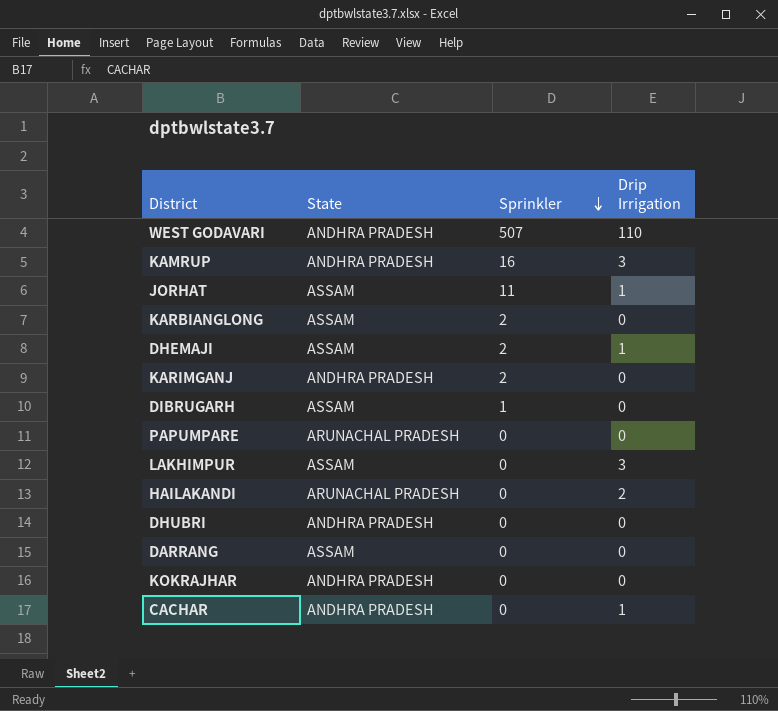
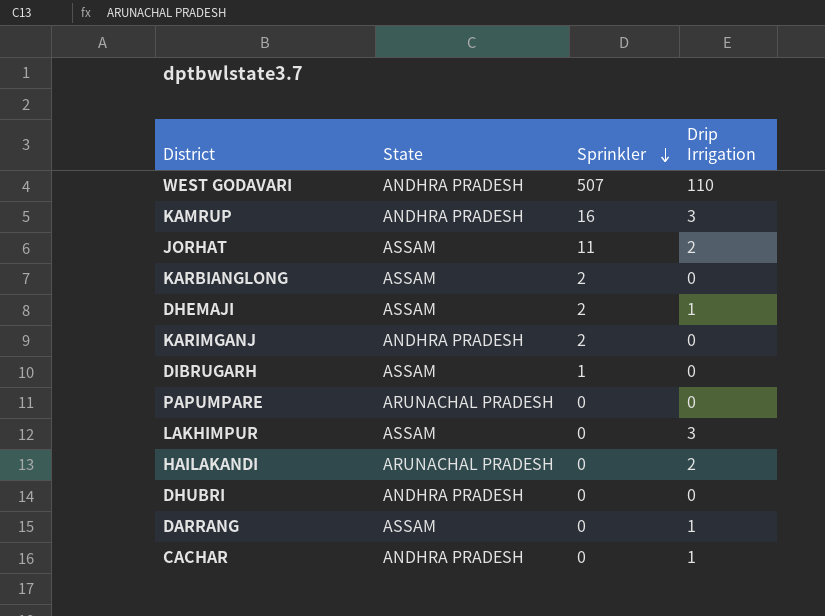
row KOKRAJHAR: ANDHRA PRADESH | 0 | 0 -> none
JORHAT | Drip Irrigation: 1 -> 2
DARRANG | Drip Irrigation: 0 -> 1

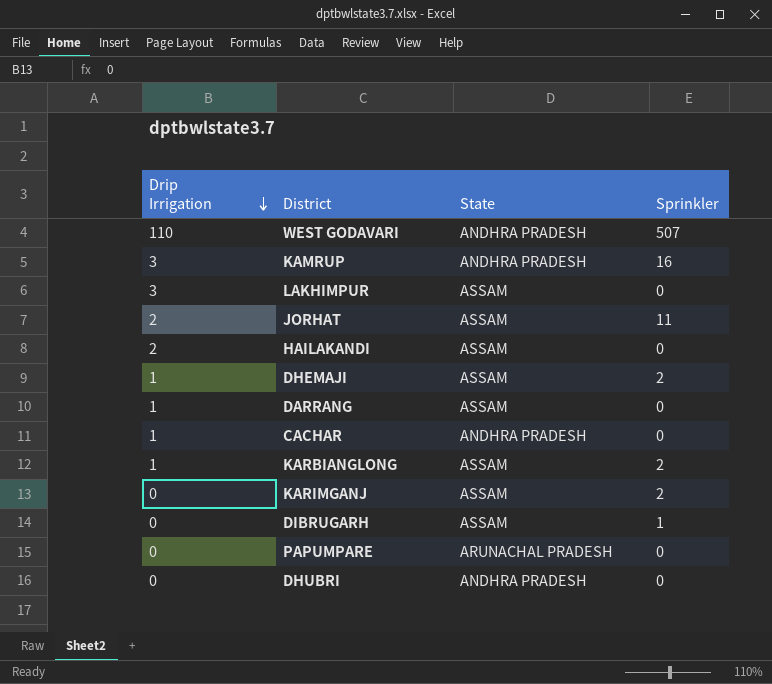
row order: Sprinkler descending -> Drip Irrigation descending
column Drip Irrigation | position: 4 -> 1
HAILAKANDI | State: ARUNACHAL PRADESH -> ASSAM
KARBIANGLONG | Drip Irrigation: 0 -> 1
KARIMGANJ | State: ANDHRA PRADESH -> ASSAM

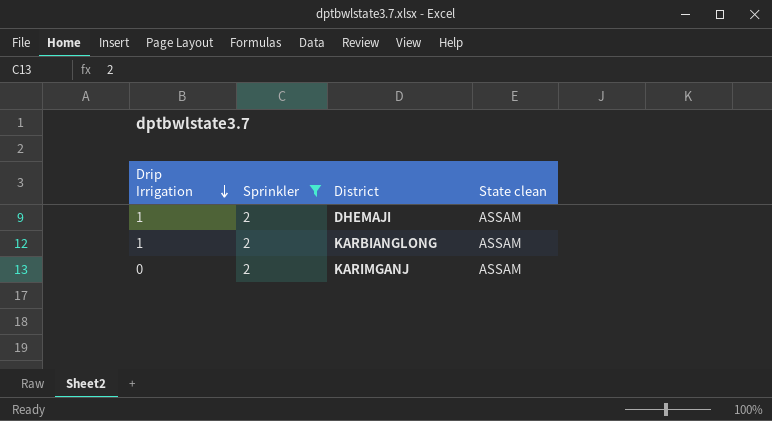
filter: none -> Sprinkler = 2
column Sprinkler | position: 4 -> 2
column name: State -> State clean

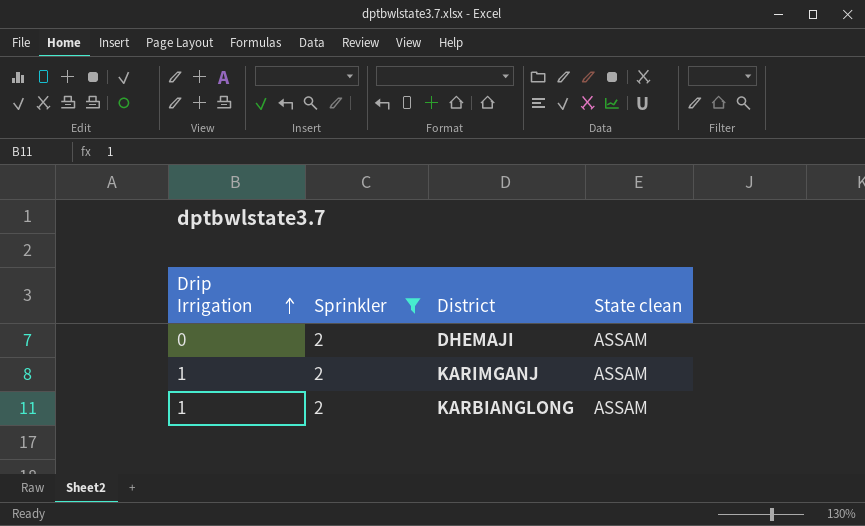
row order: Drip Irrigation descending -> Drip Irrigation ascending
DHEMAJI | Drip Irrigation: 1 -> 0
KARIMGANJ | Drip Irrigation: 0 -> 1

